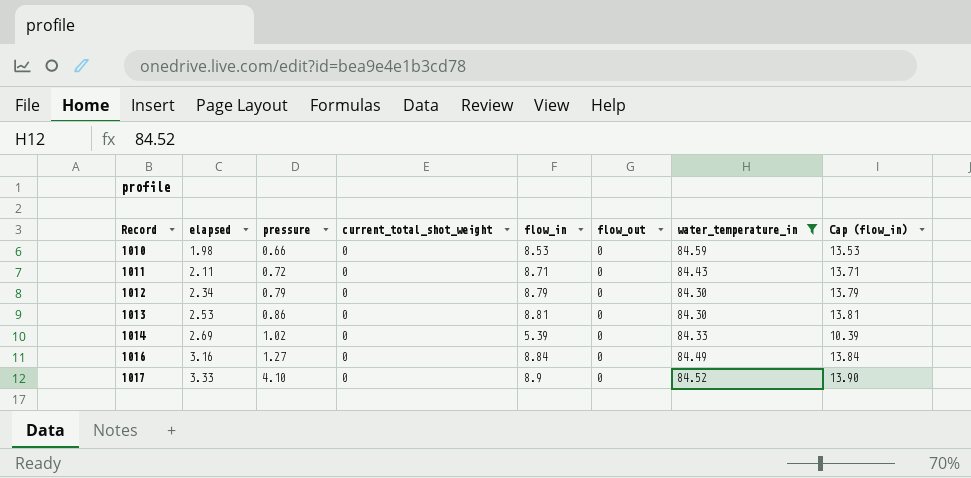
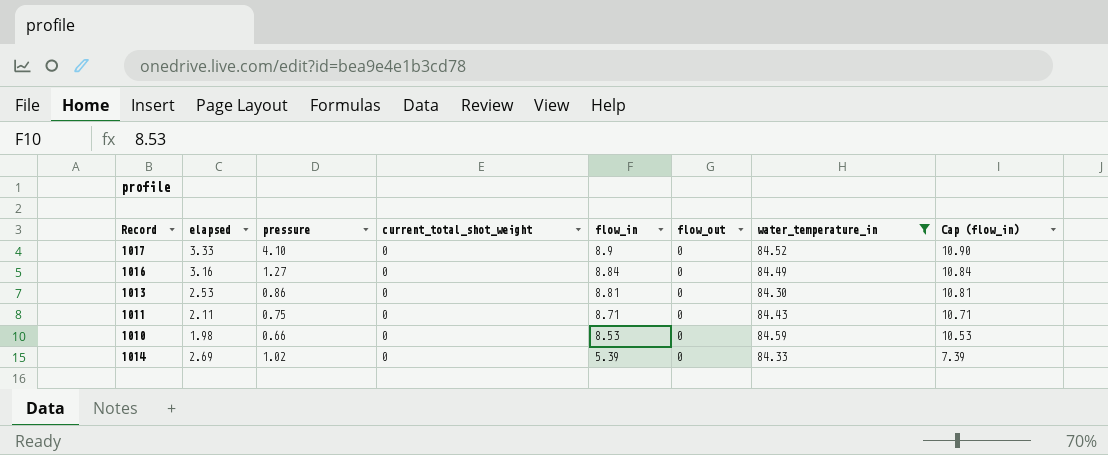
row order: Record ascending -> flow_in descending
column Cap (flow_in) | formula: [flow_in] + 5 -> [flow_in] + 2
row 1012: 2.34 | 0.79 | 0 | 8.79 | 0 | 84.30 | 13.79 -> none
1011 | pressure: 0.72 -> 0.75

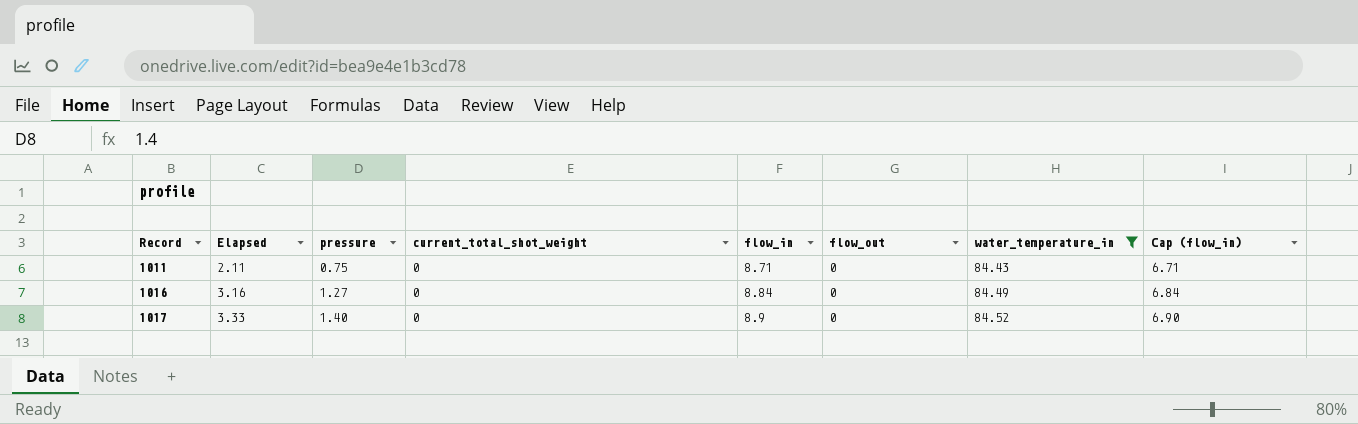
row order: flow_in descending -> Record ascending
column name: elapsed -> Elapsed
column Cap (flow_in) | formula: [flow_in] + 2 -> [flow_in] - 2
row 1013: 2.53 | 0.86 | 0 | 8.81 | 0 | 84.30 | 10.81 -> none
row 1010: 1.98 | 0.66 | 0 | 8.53 | 0 | 84.59 | 10.53 -> none
row 1014: 2.69 | 1.02 | 0 | 5.39 | 0 | 84.33 | 7.39 -> none
1017 | pressure: 4.10 -> 1.40

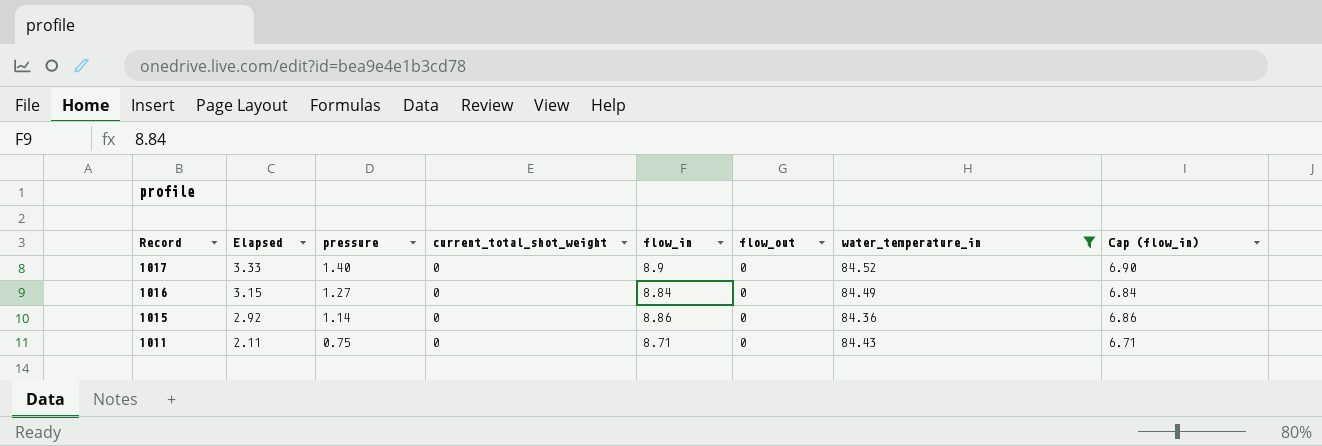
row order: Record ascending -> Record descending
1016 | Elapsed: 3.16 -> 3.15
row 1015: none -> 2.92 | 1.14 | 0 | 8.86 | 0 | 84.36 | 6.86

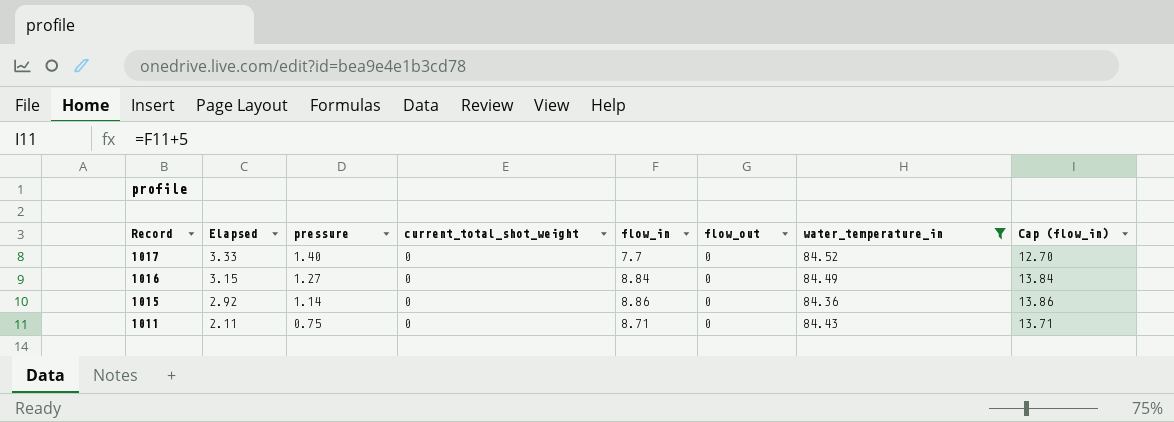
column Cap (flow_in) | formula: [flow_in] - 2 -> [flow_in] + 5
1017 | flow_in: 8.9 -> 7.7

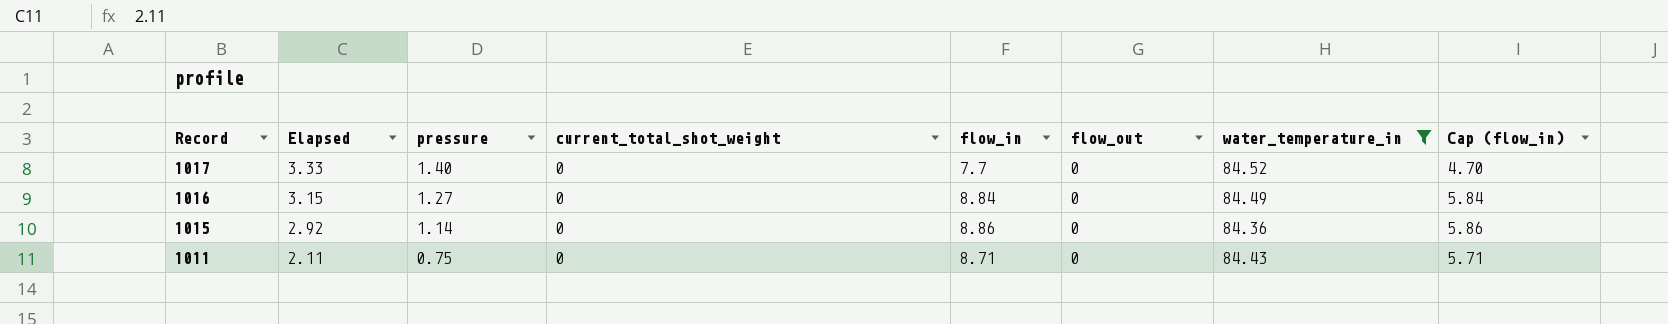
column Cap (flow_in) | formula: [flow_in] + 5 -> [flow_in] - 3

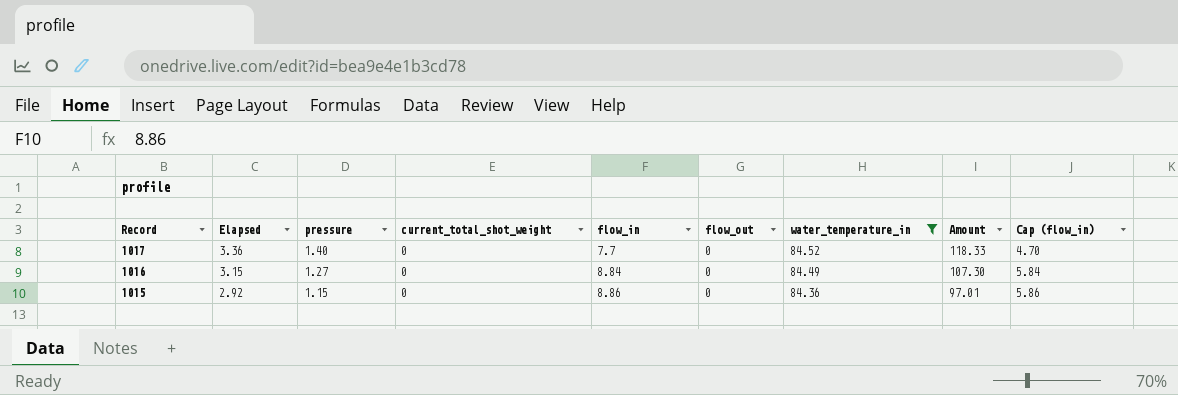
column Amount | formula: none -> [pressure] * [water_temperature_in]
row 1011: 2.11 | 0.75 | 0 | 8.71 | 0 | 84.43 | 5.71 -> none
1017 | Elapsed: 3.33 -> 3.36
1015 | pressure: 1.14 -> 1.15

